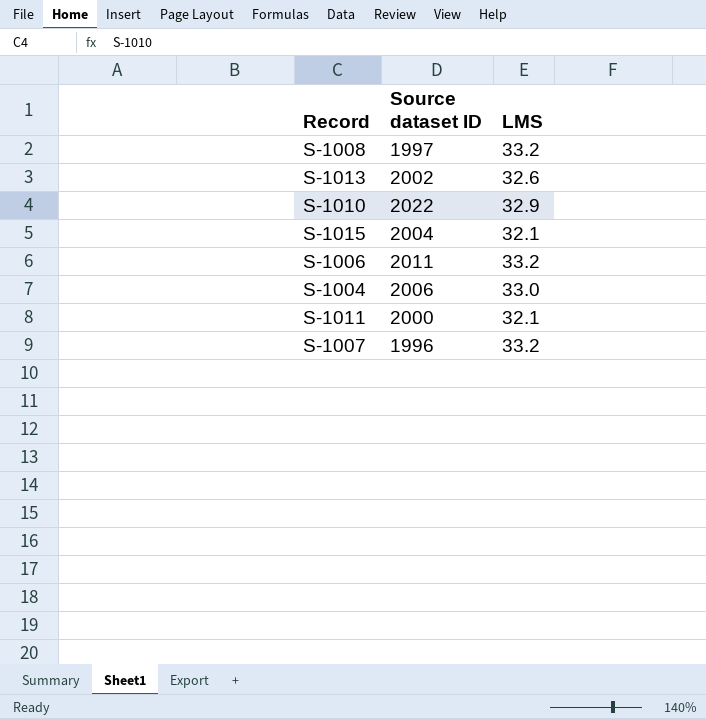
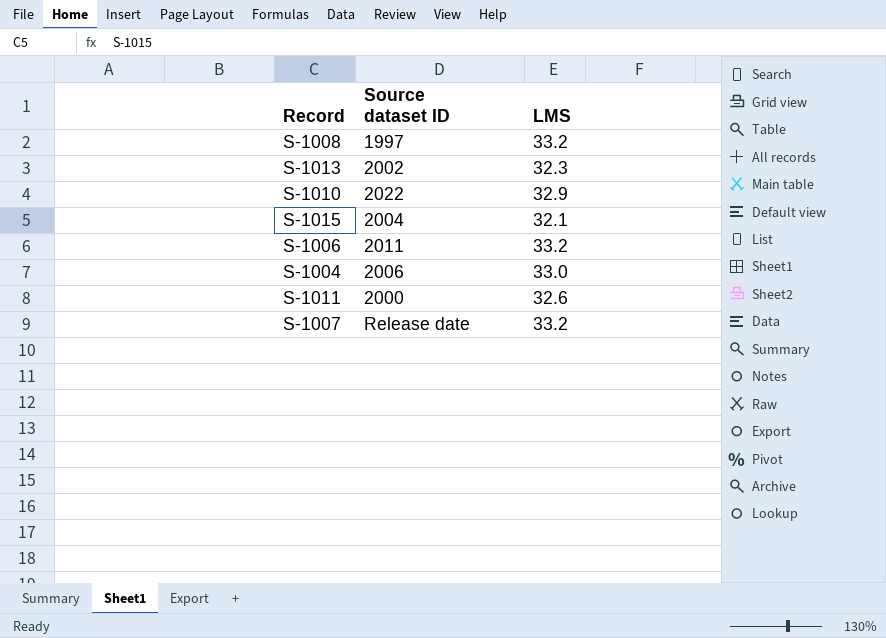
S-1013 | LMS: 32.6 -> 32.3
S-1011 | LMS: 32.1 -> 32.6
S-1007 | Source dataset ID: 1996 -> Release date

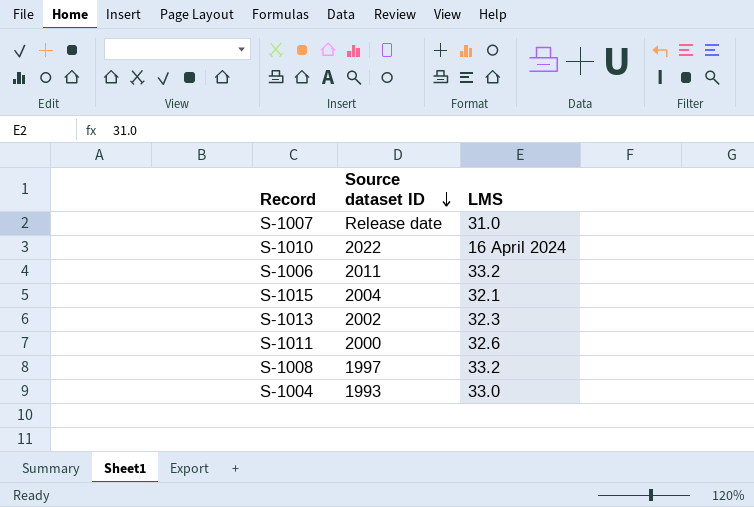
row order: none -> Source dataset ID descending
S-1007 | LMS: 33.2 -> 31.0
S-1010 | LMS: 32.9 -> 16 April 2024
S-1004 | Source dataset ID: 2006 -> 1993

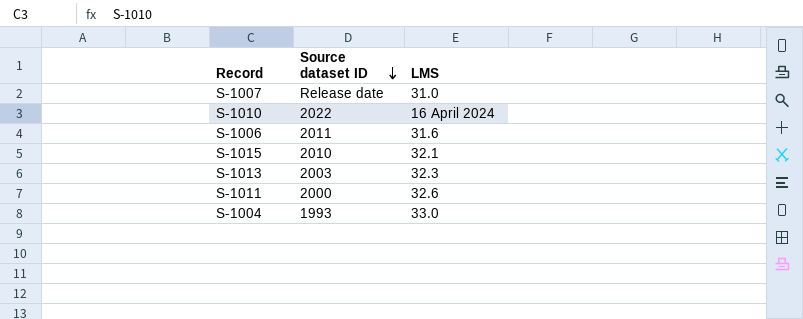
row S-1008: 1997 | 33.2 -> none
S-1006 | LMS: 33.2 -> 31.6
S-1015 | Source dataset ID: 2004 -> 2010
S-1013 | Source dataset ID: 2002 -> 2003

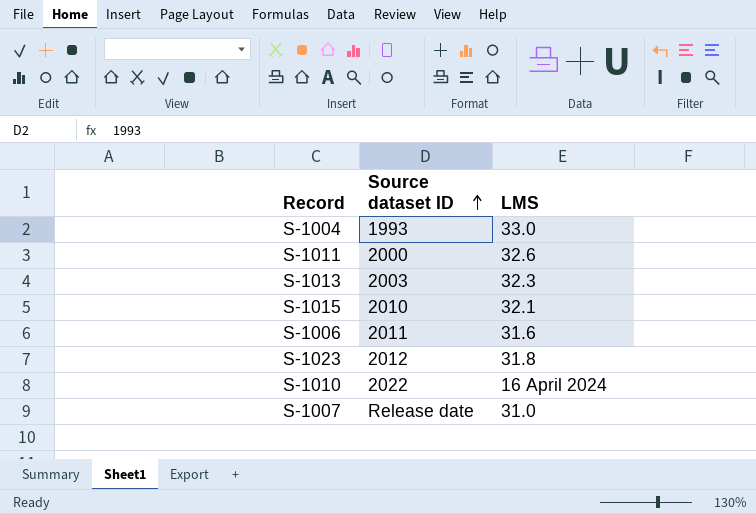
row order: Source dataset ID descending -> Source dataset ID ascending
row S-1023: none -> 2012 | 31.8

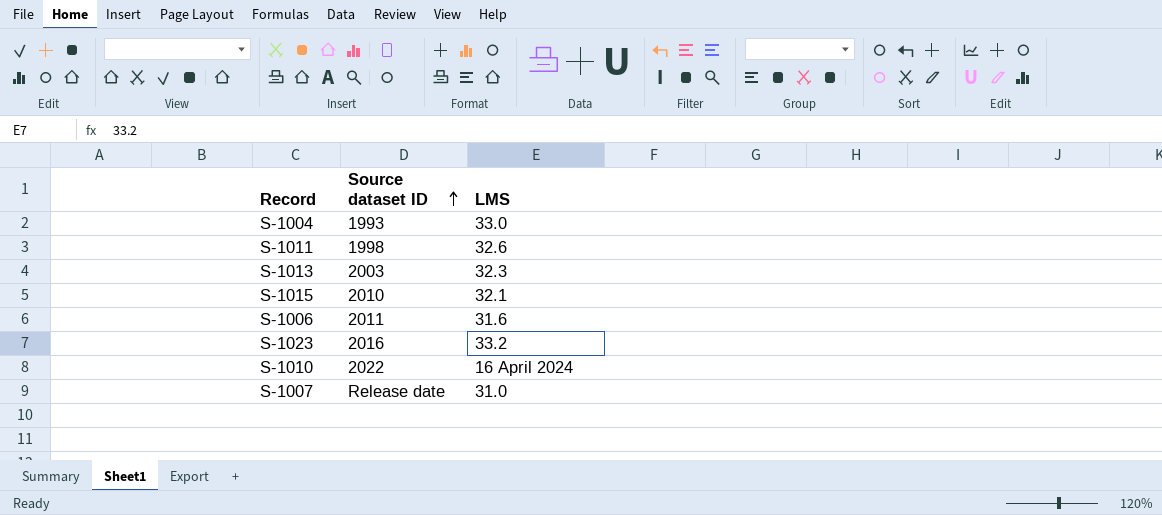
S-1011 | Source dataset ID: 2000 -> 1998
S-1023 | Source dataset ID: 2012 -> 2016
S-1023 | LMS: 31.8 -> 33.2

